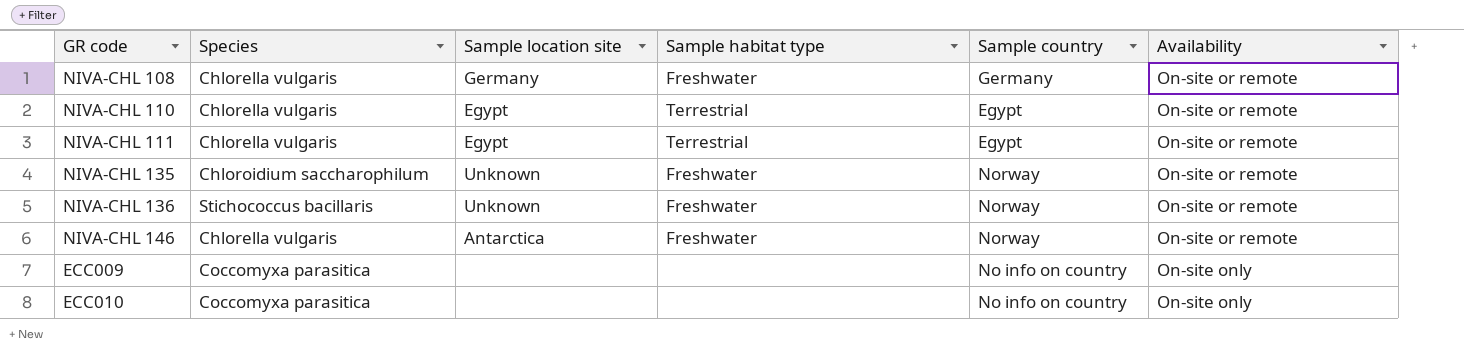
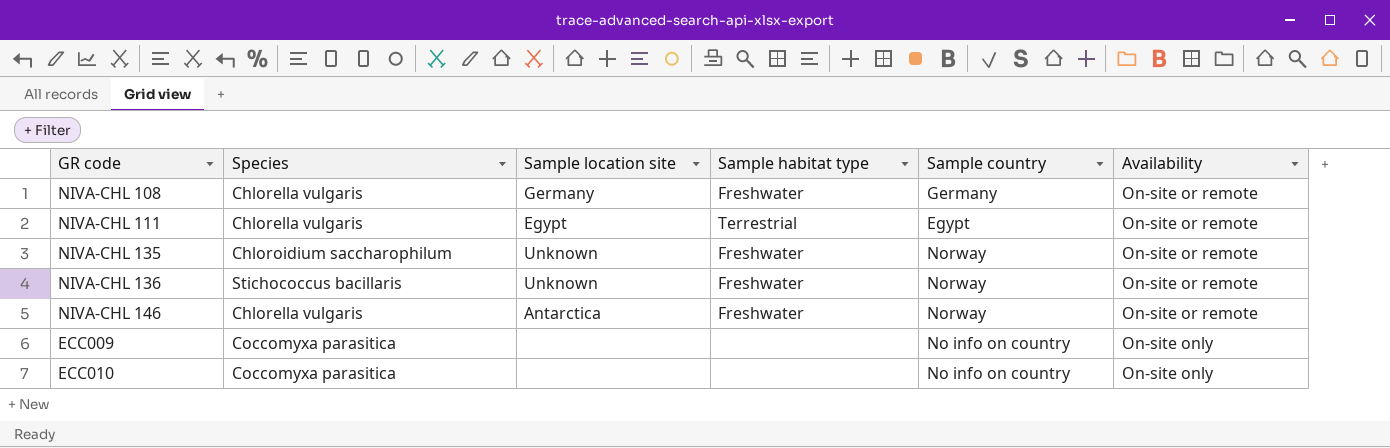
row NIVA-CHL 110: Chlorella vulgaris | Egypt | Terrestrial | Egypt | On-site or remote -> none

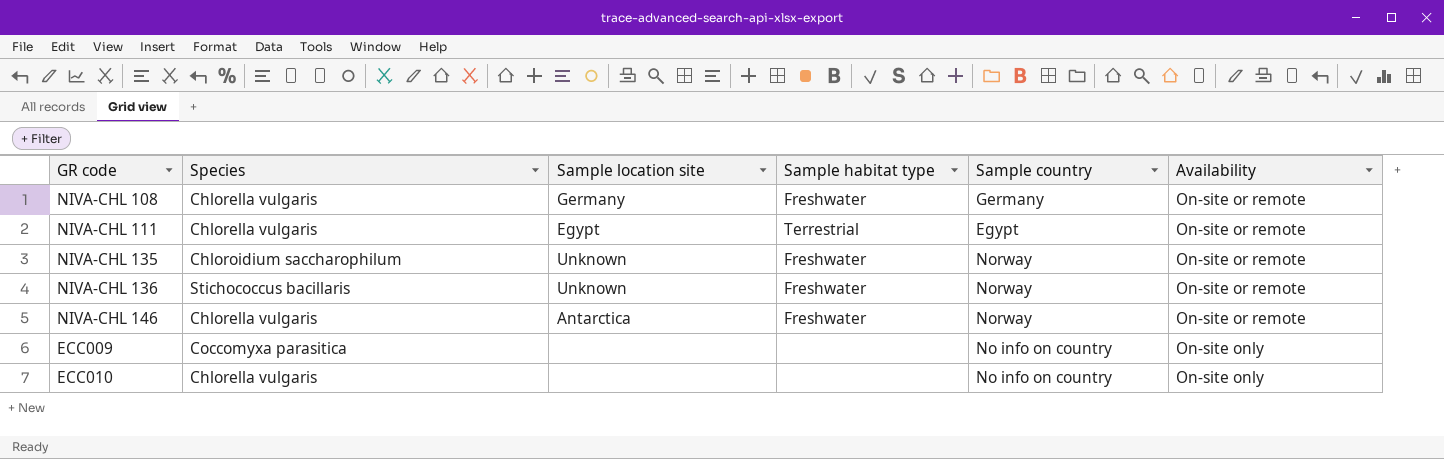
ECC010 | Species: Coccomyxa parasitica -> Chlorella vulgaris

